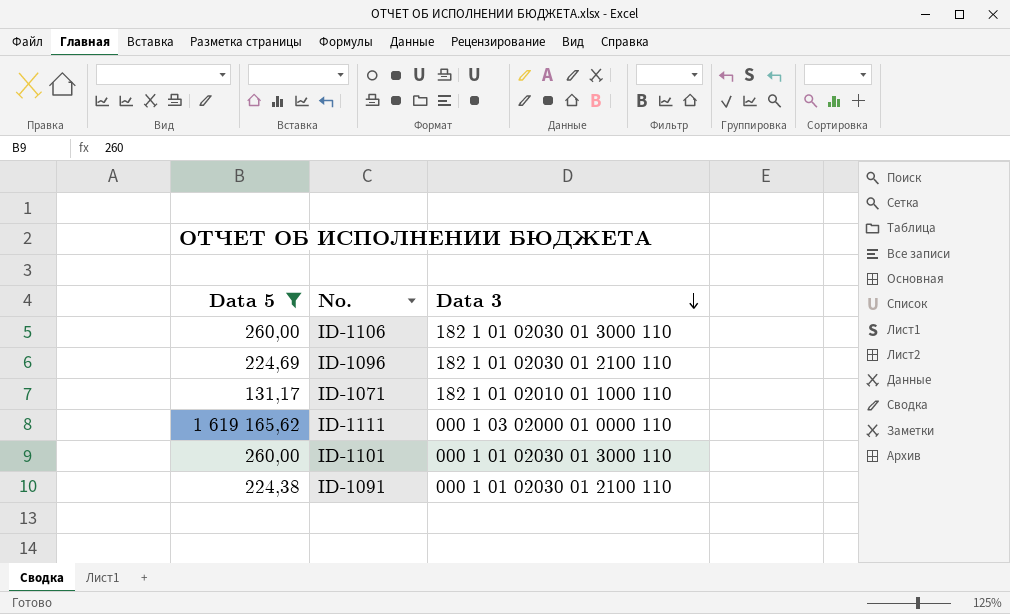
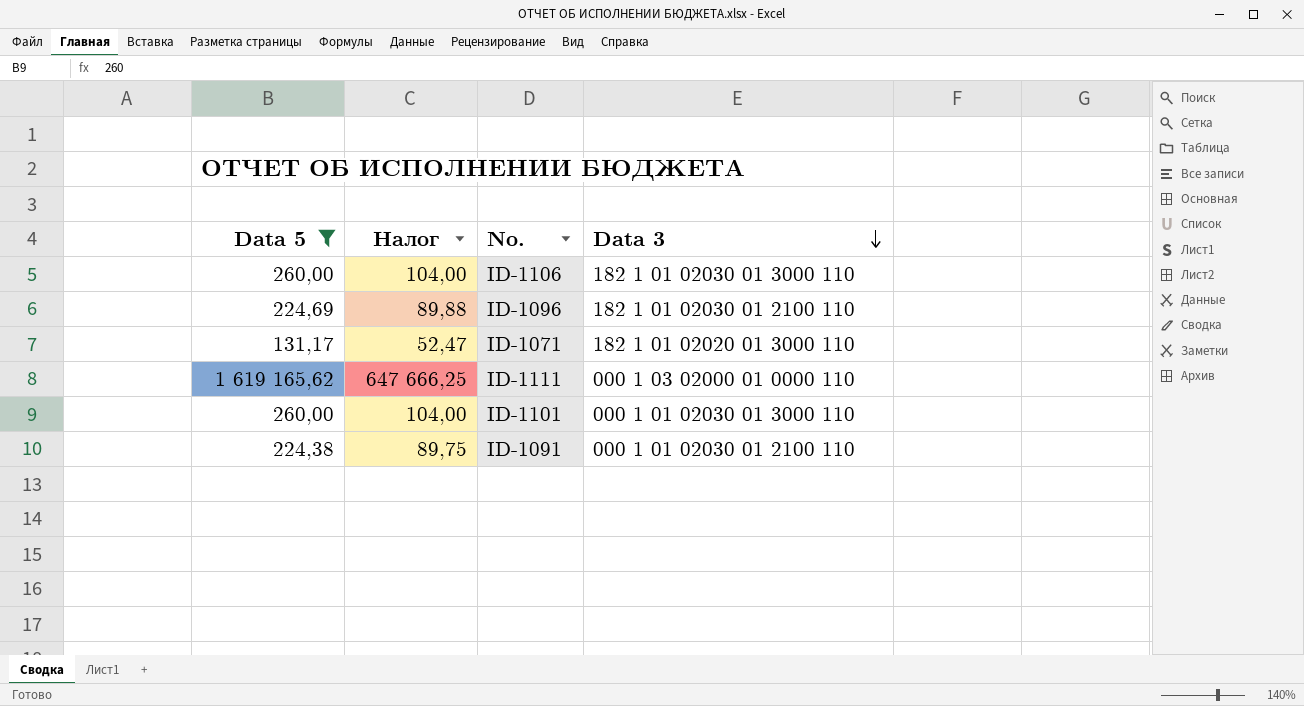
column Налог | formula: none -> [Data 5] * 0,4
ID-1071 | Data 3: 182 1 01 02010 01 1000 110 -> 182 1 01 02020 01 3000 110

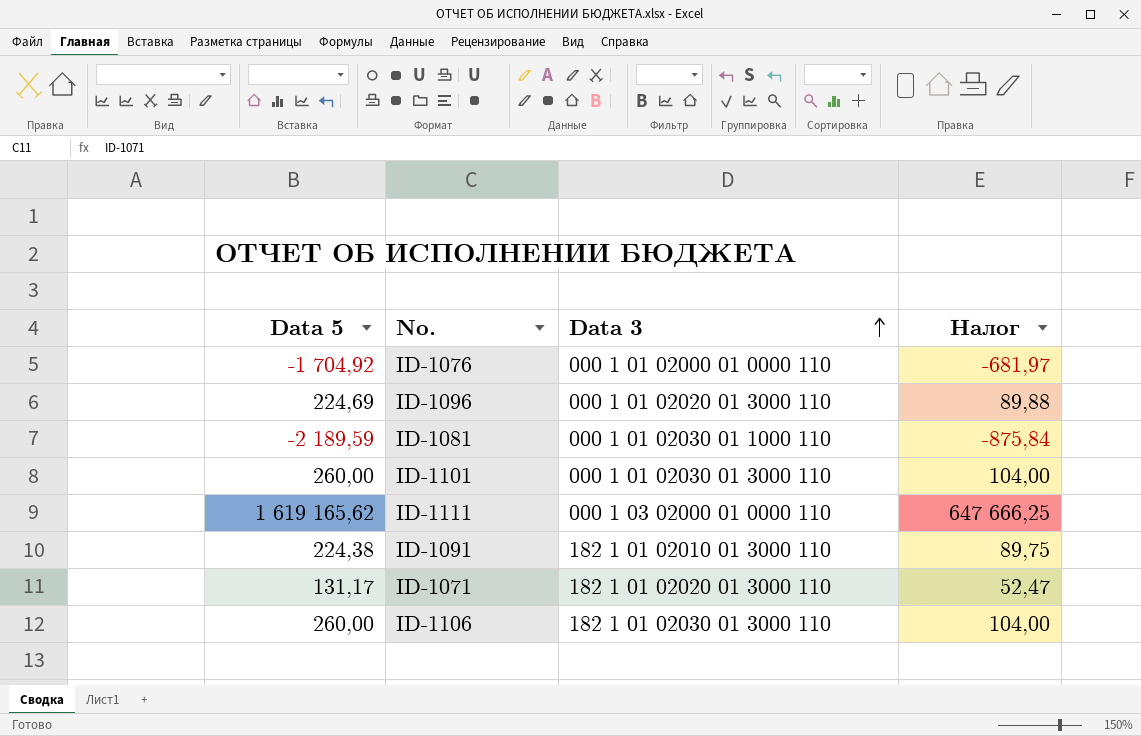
filter: Data 5 >= 131,17 -> none
row order: Data 3 descending -> Data 3 ascending
column Налог | position: 2 -> 4
ID-1096 | Data 3: 182 1 01 02030 01 2100 110 -> 000 1 01 02020 01 3000 110
ID-1091 | Data 3: 000 1 01 02030 01 2100 110 -> 182 1 01 02010 01 3000 110

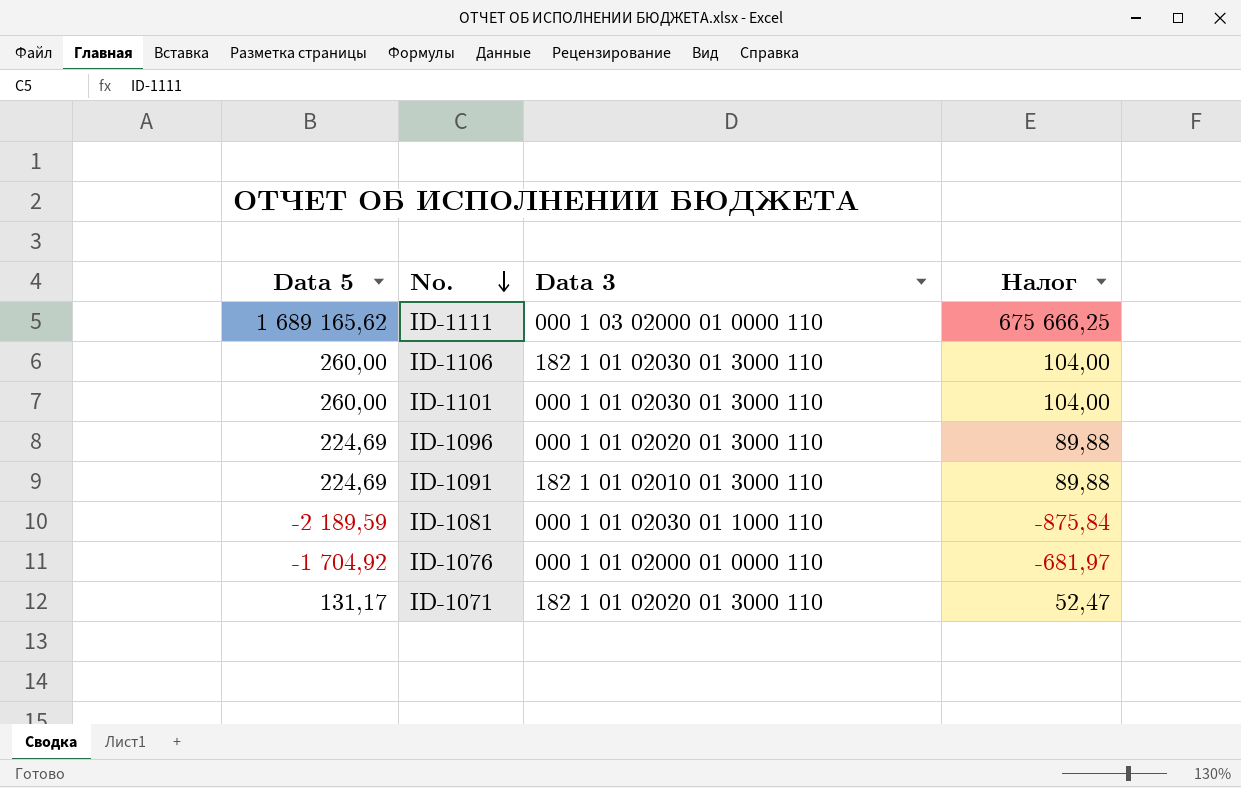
row order: Data 3 ascending -> No. descending
ID-1111 | Data 5: 1 619 165,62 -> 1 689 165,62
ID-1111 | Налог: 647 666,25 -> 675 666,25
ID-1091 | Data 5: 224,38 -> 224,69
ID-1091 | Налог: 89,75 -> 89,88

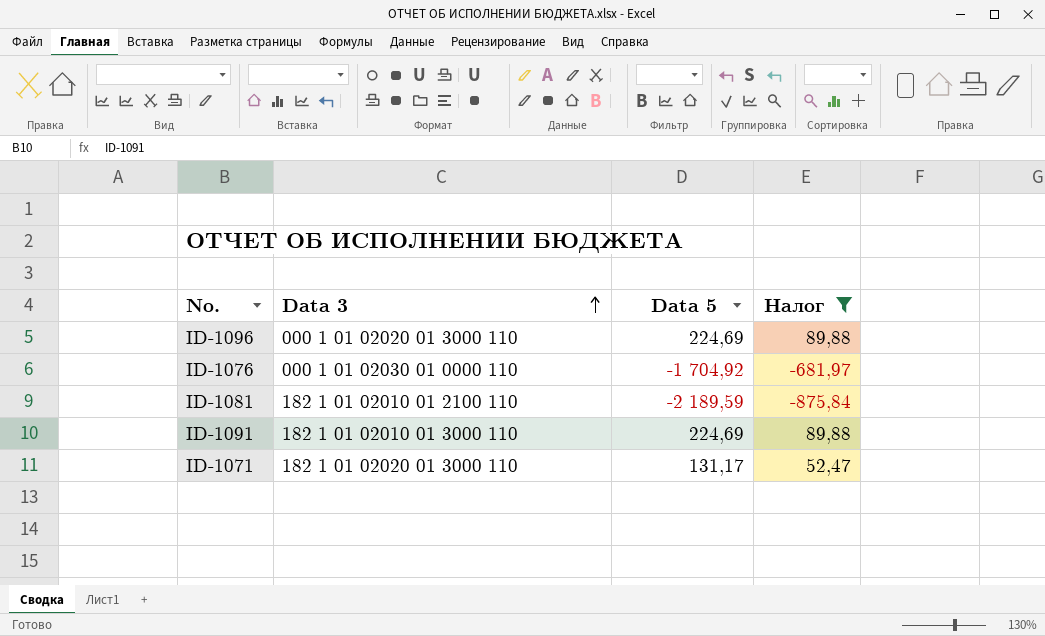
filter: none -> Налог <= 89,88
row order: No. descending -> Data 3 ascending
column Data 5 | position: 1 -> 3
ID-1076 | Data 3: 000 1 01 02000 01 0000 110 -> 000 1 01 02030 01 0000 110
ID-1081 | Data 3: 000 1 01 02030 01 1000 110 -> 182 1 01 02010 01 2100 110

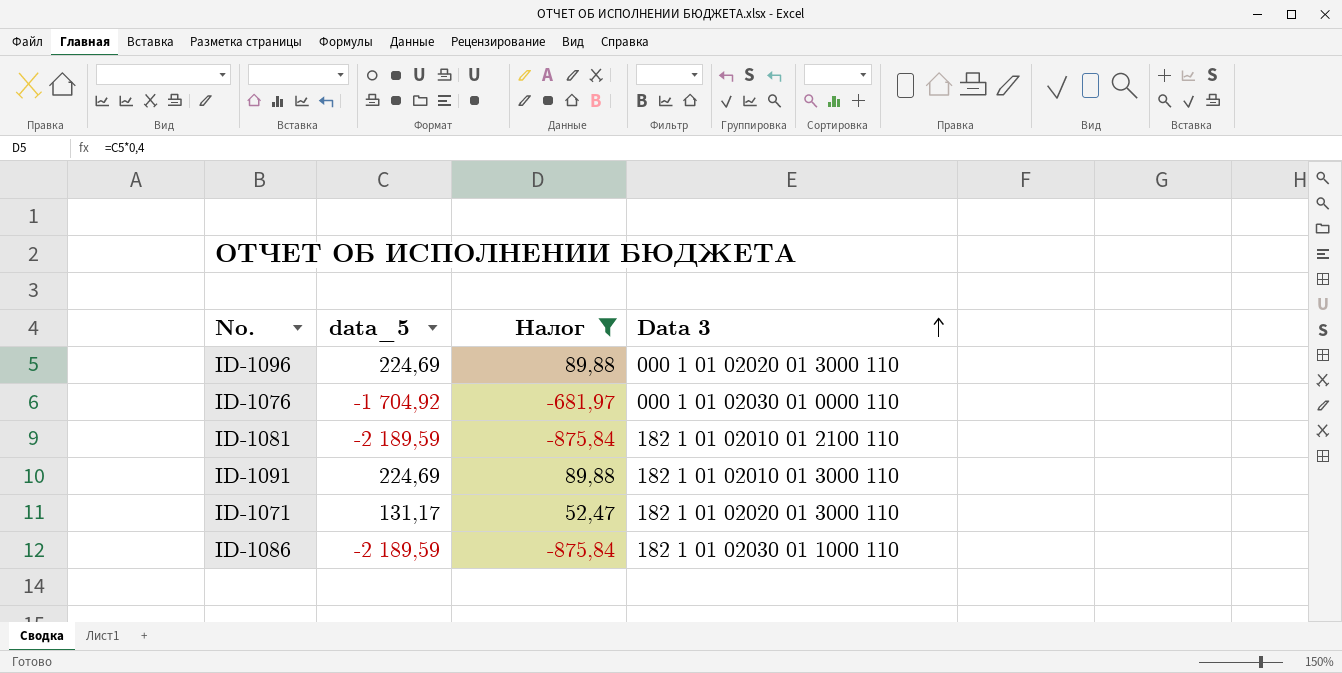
column name: Data 5 -> data_5
column Data 3 | position: 2 -> 4
row ID-1086: none -> -2 189,59 | -875,84 | 182 1 01 02030 01 1000 110

